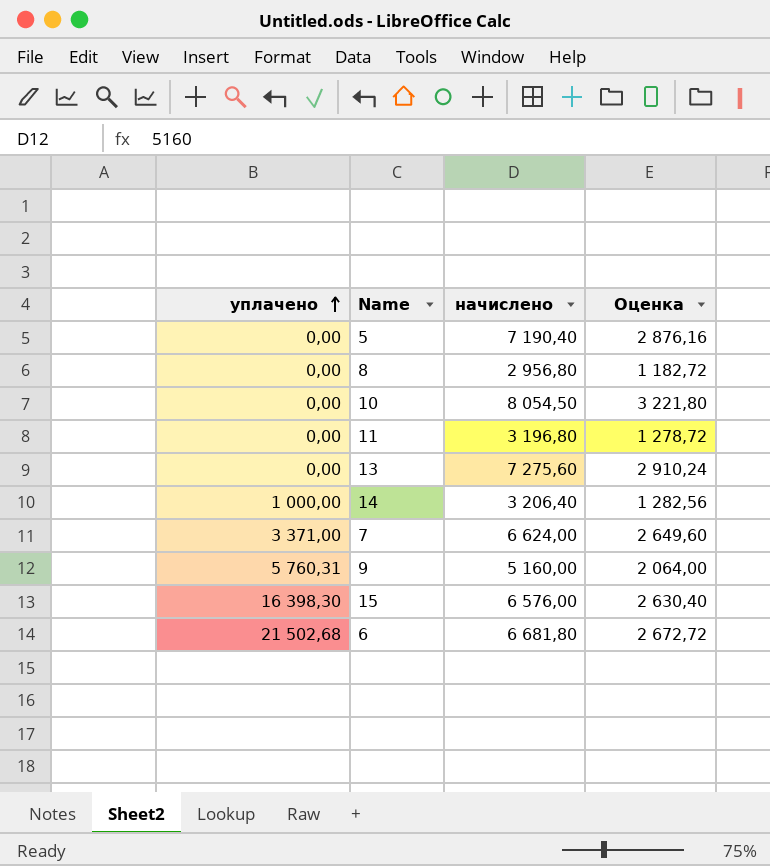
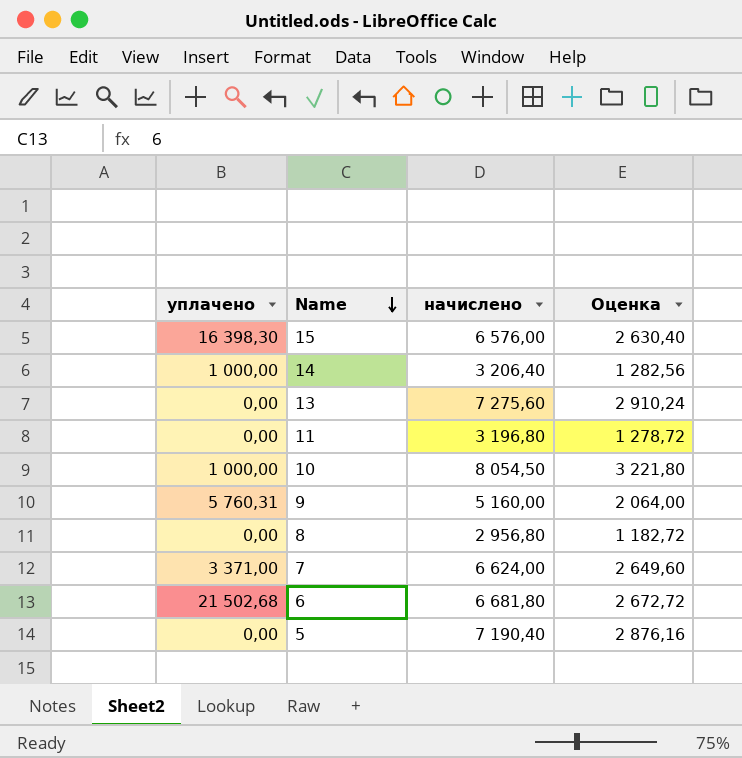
row order: уплачено ascending -> Name descending
10 | уплачено: 0,00 -> 1 000,00

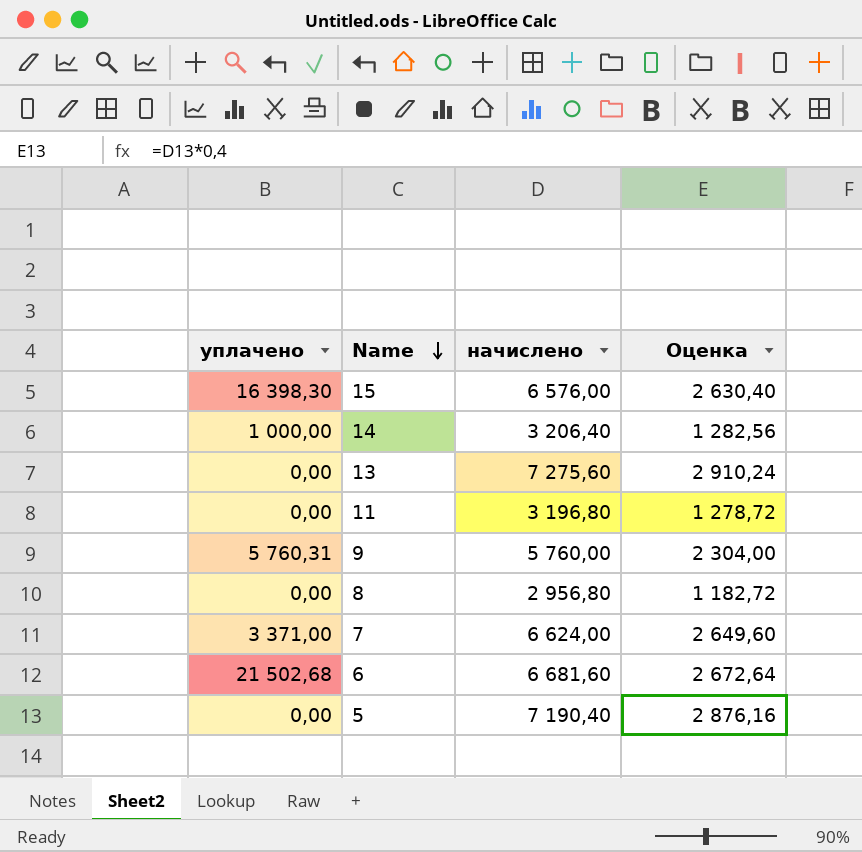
row 10: 1 000,00 | 8 054,50 | 3 221,80 -> none
9 | начислено: 5 160,00 -> 5 760,00
9 | Оценка: 2 064,00 -> 2 304,00
6 | начислено: 6 681,80 -> 6 681,60
6 | Оценка: 2 672,72 -> 2 672,64

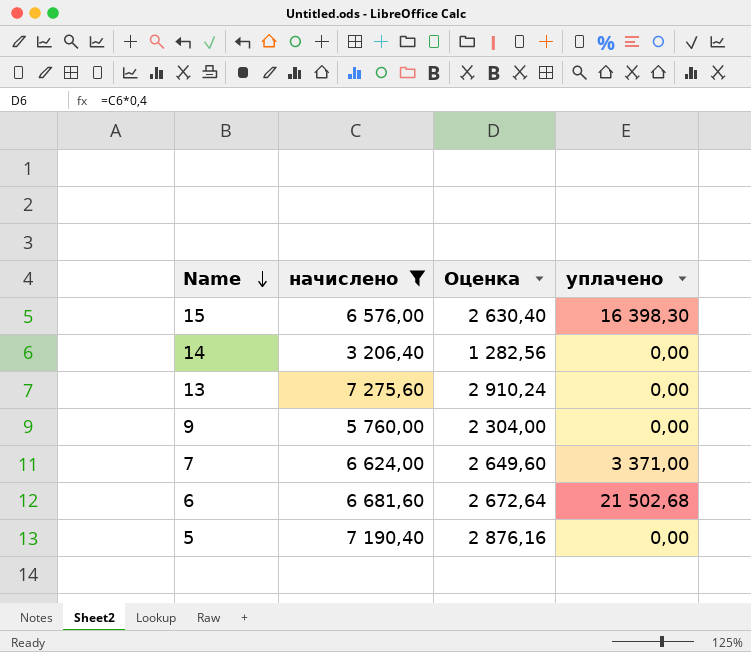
filter: none -> начислено >= 3 206,40
column уплачено | position: 1 -> 4
14 | уплачено: 1 000,00 -> 0,00
9 | уплачено: 5 760,31 -> 0,00

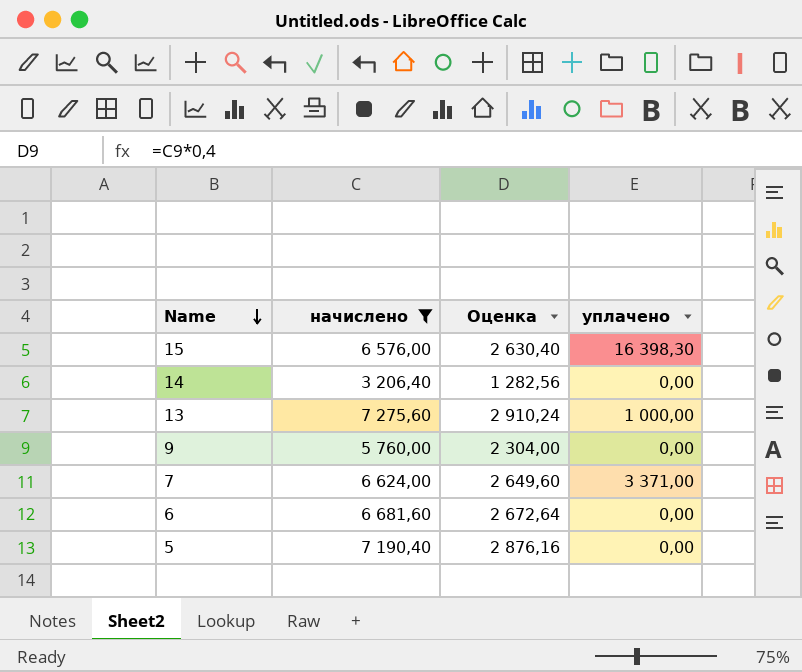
13 | уплачено: 0,00 -> 1 000,00
6 | уплачено: 21 502,68 -> 0,00

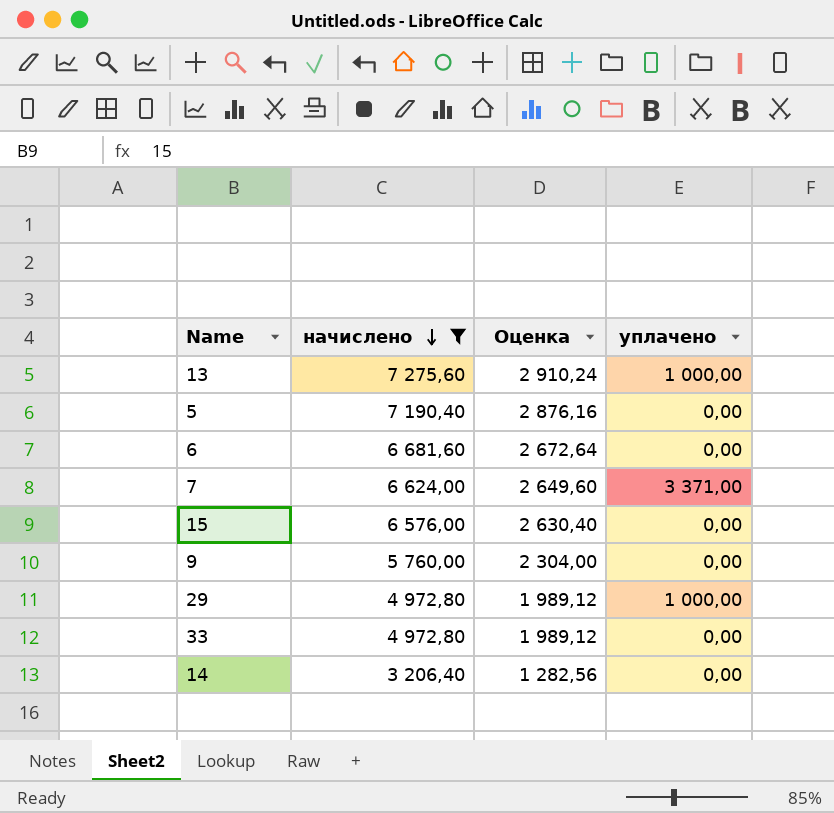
row order: Name descending -> начислено descending
15 | уплачено: 16 398,30 -> 0,00
row 29: none -> 4 972,80 | 1 989,12 | 1 000,00
row 33: none -> 4 972,80 | 1 989,12 | 0,00

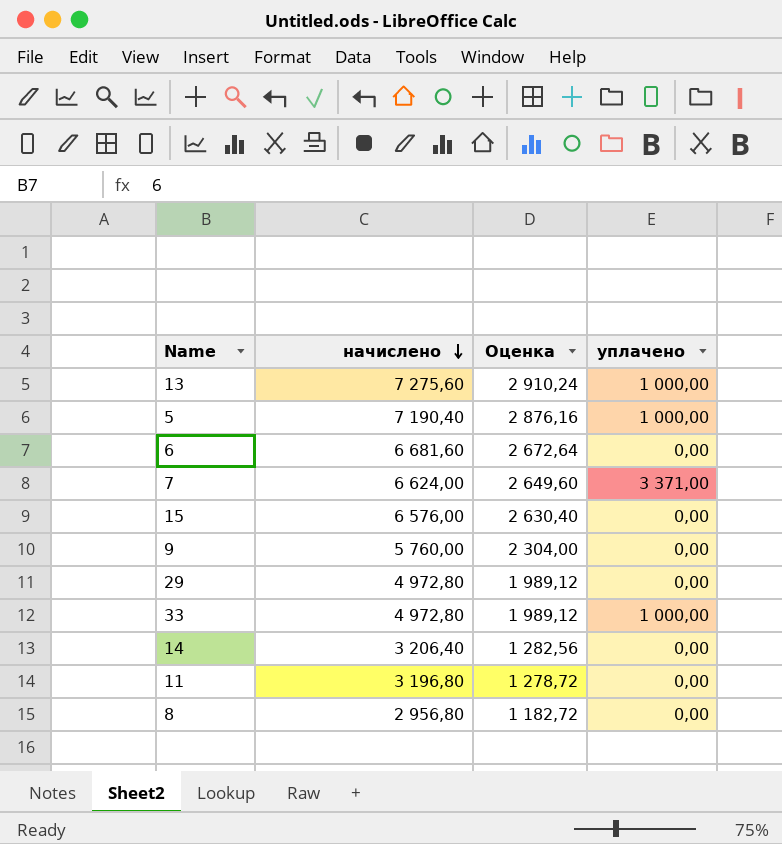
filter: начислено >= 3 206,40 -> none
5 | уплачено: 0,00 -> 1 000,00
29 | уплачено: 1 000,00 -> 0,00
33 | уплачено: 0,00 -> 1 000,00

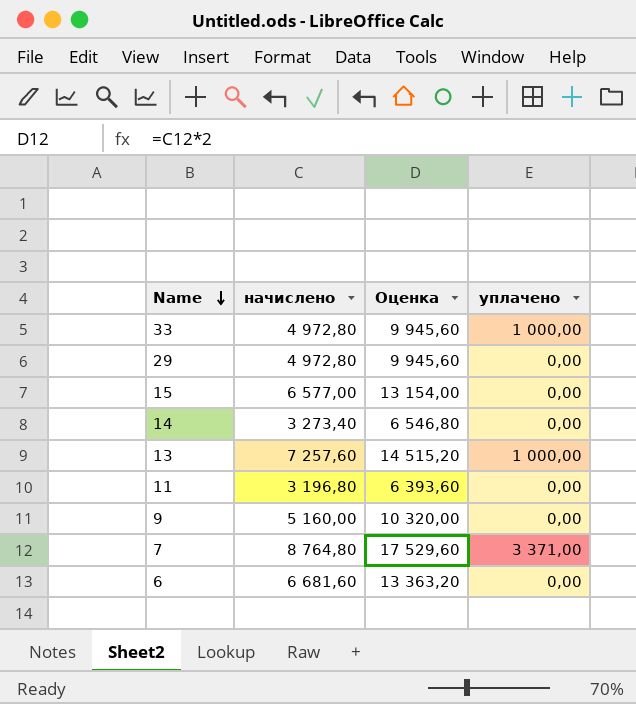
row order: начислено descending -> Name descending
column Оценка | formula: [начислено] * 0,4 -> [начислено] * 2
row 5: 7 190,40 | 2 876,16 | 1 000,00 -> none
row 8: 2 956,80 | 1 182,72 | 0,00 -> none
15 | начислено: 6 576,00 -> 6 577,00
14 | начислено: 3 206,40 -> 3 273,40
13 | начислено: 7 275,60 -> 7 257,60
9 | начислено: 5 760,00 -> 5 160,00
7 | начислено: 6 624,00 -> 8 764,80

